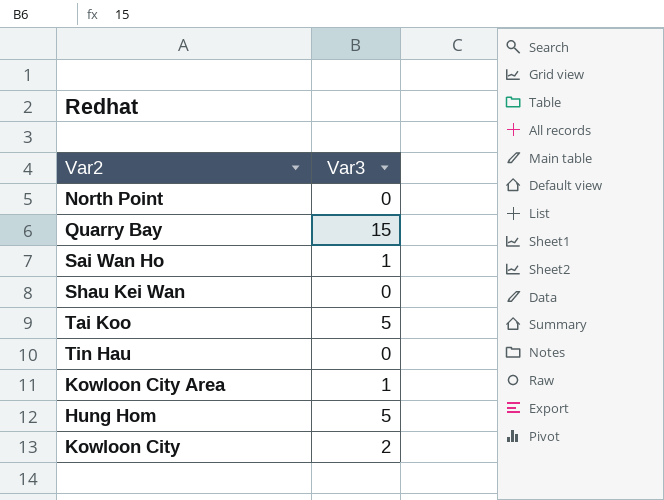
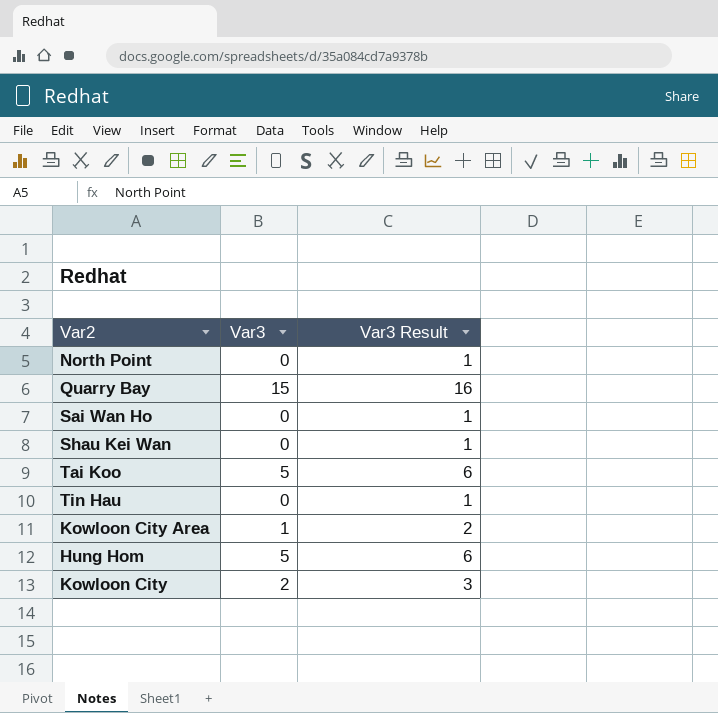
column Var3 Result | formula: none -> [Var3] + 1
Sai Wan Ho | Var3: 1 -> 0

